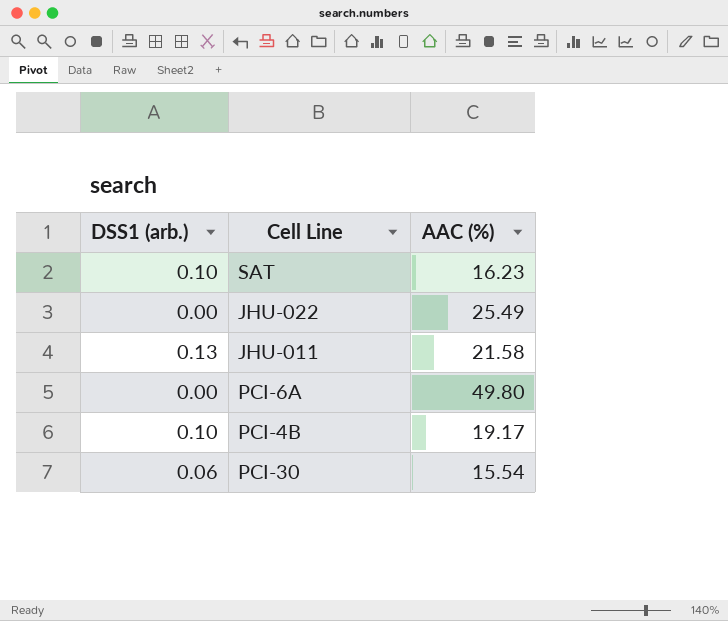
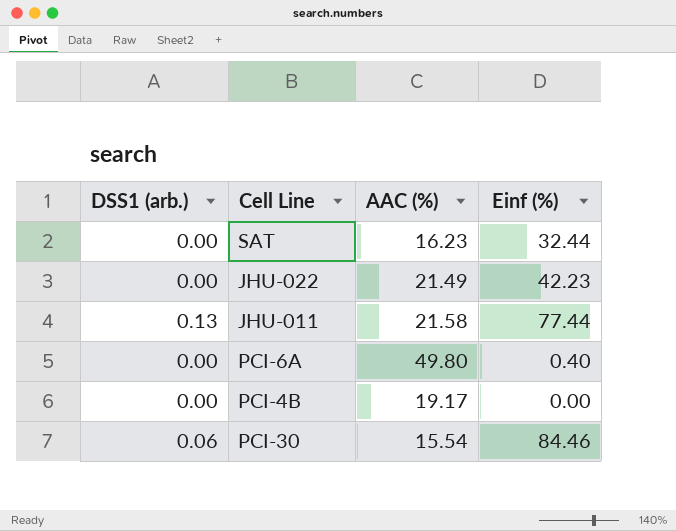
column Einf (%) | position: none -> 4
SAT | DSS1 (arb.): 0.10 -> 0.00
JHU-022 | AAC (%): 25.49 -> 21.49
PCI-4B | DSS1 (arb.): 0.10 -> 0.00

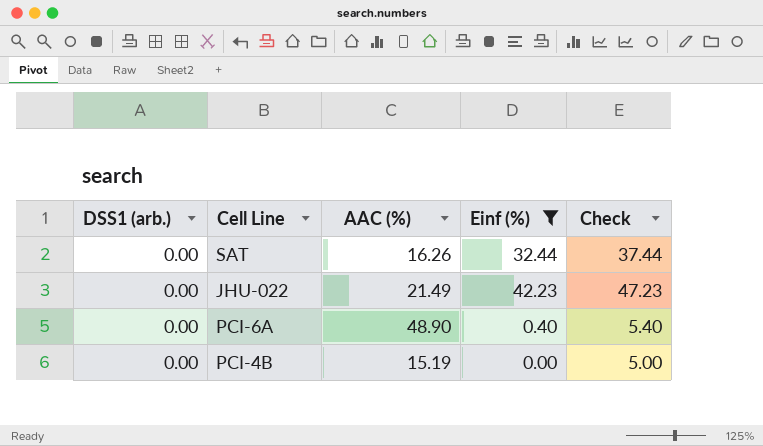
filter: none -> Einf (%) <= 42.23
column Check | formula: none -> [Einf (%)] + 5
SAT | AAC (%): 16.23 -> 16.26
PCI-6A | AAC (%): 49.80 -> 48.90
PCI-4B | AAC (%): 19.17 -> 15.19

